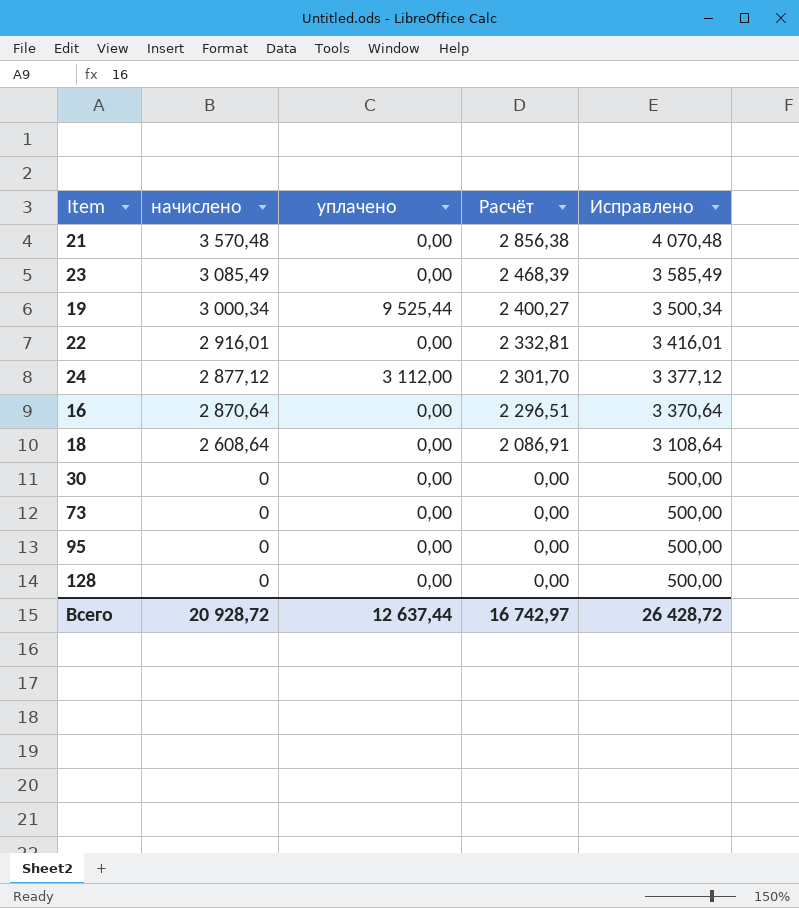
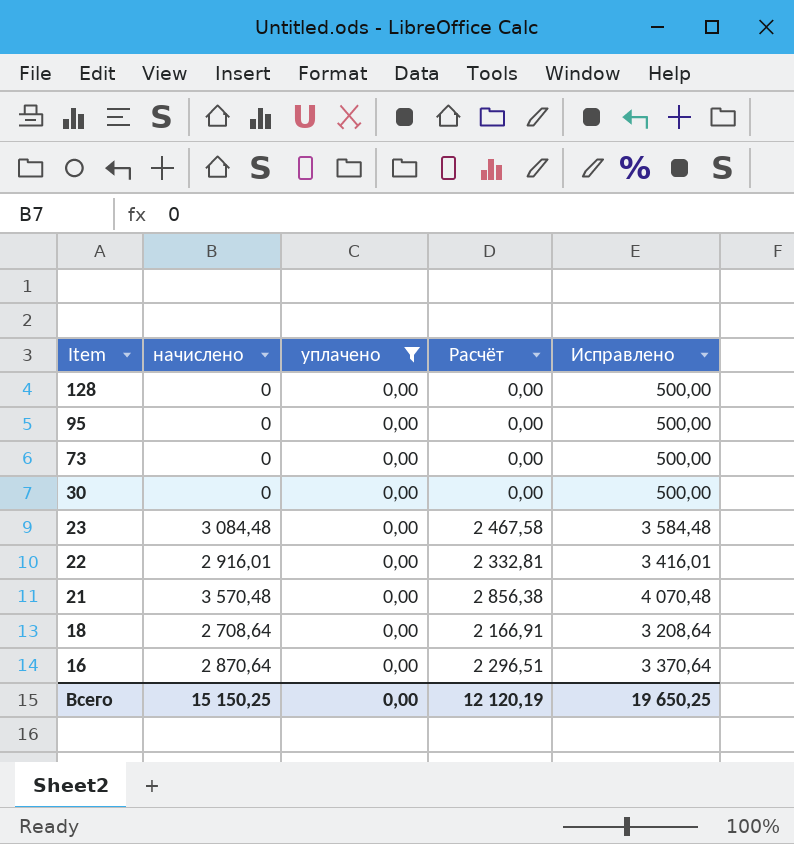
filter: none -> уплачено = 0,00
row order: начислено descending -> Item descending
23 | начислено: 3 085,49 -> 3 084,48
23 | Расчёт: 2 468,39 -> 2 467,58
23 | Исправлено: 3 585,49 -> 3 584,48
18 | начислено: 2 608,64 -> 2 708,64
18 | Расчёт: 2 086,91 -> 2 166,91
18 | Исправлено: 3 108,64 -> 3 208,64
Всего | начислено: 20 928,72 -> 15 150,25
Всего | уплачено: 12 637,44 -> 0,00
Всего | Расчёт: 16 742,97 -> 12 120,19
Всего | Исправлено: 26 428,72 -> 19 650,25

